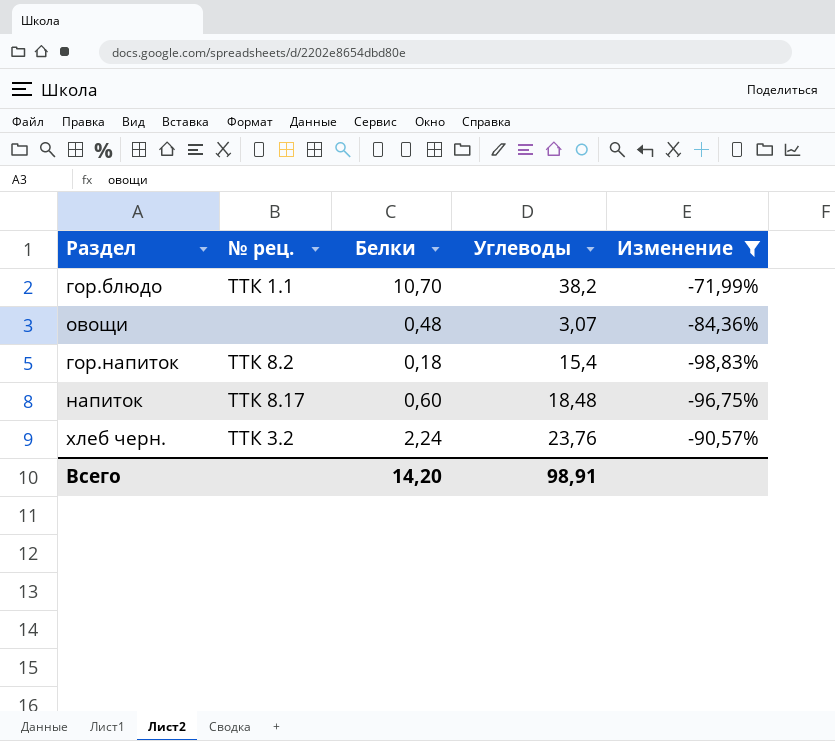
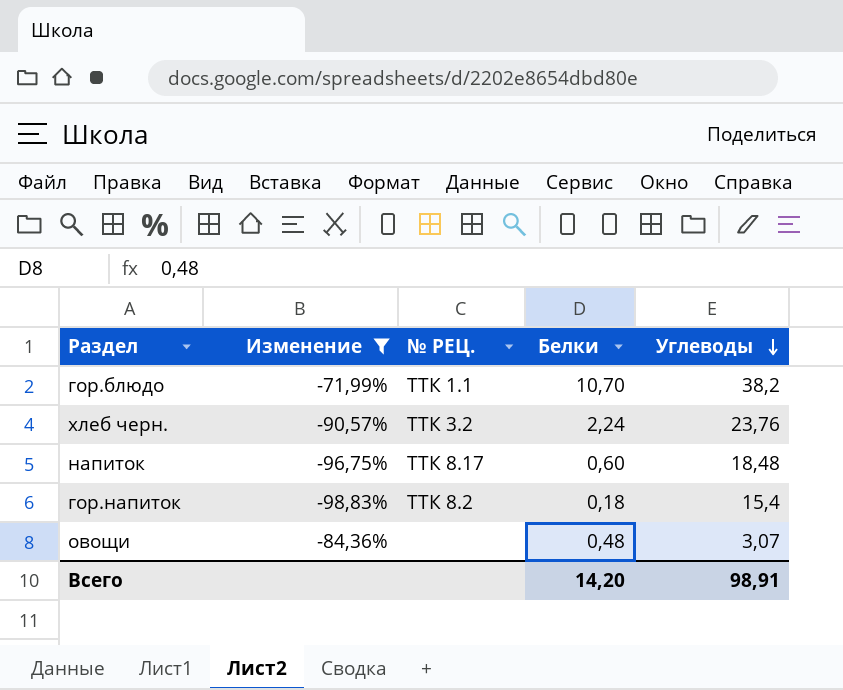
row order: none -> Углеводы descending
column Изменение | position: 5 -> 2
column name: № рец. -> № РЕЦ.

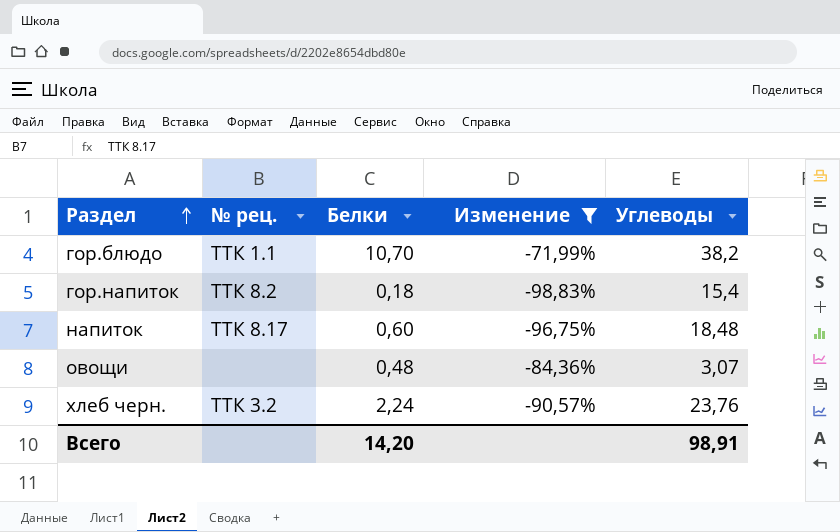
row order: Углеводы descending -> Раздел ascending
column name: № РЕЦ. -> № рец.
column Изменение | position: 2 -> 4

